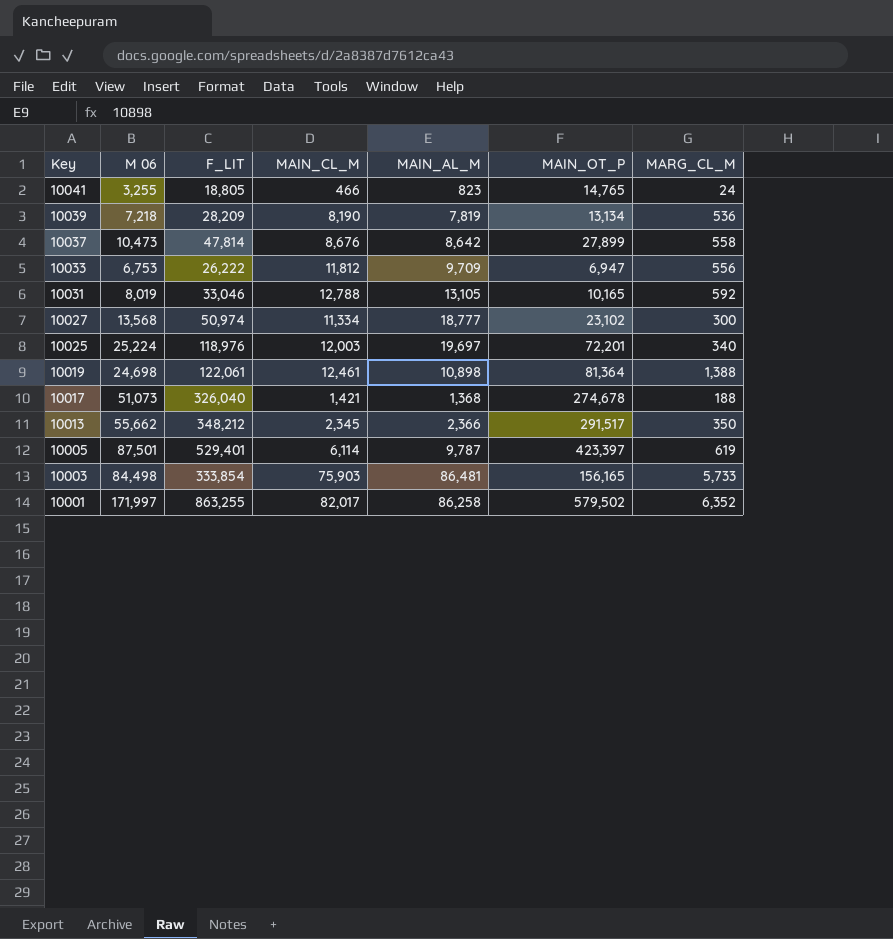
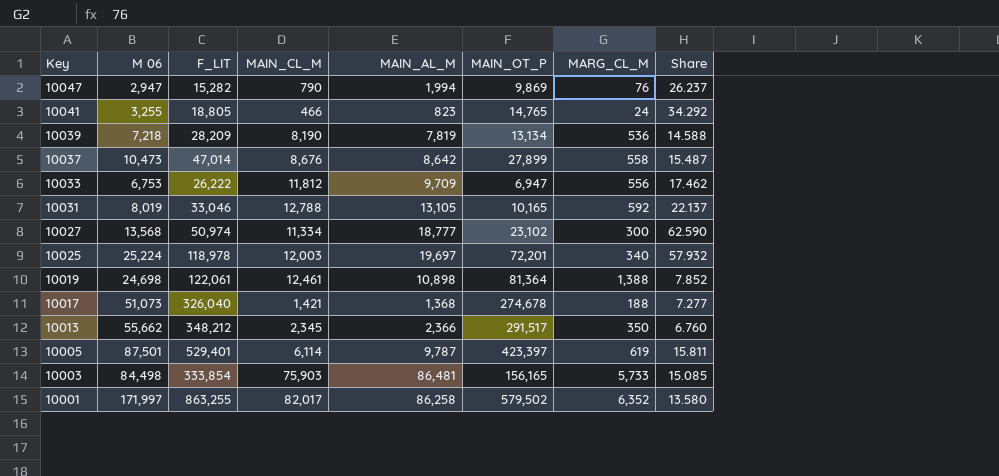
column Share | formula: none -> [MAIN_AL_M] / [MARG_CL_M]
row 10047: none -> 2,947 | 15,282 | 790 | 1,994 | 9,869 | 76 | 26.237
10037 | F_LIT: 47,814 -> 47,014
10025 | F_LIT: 118,976 -> 118,978

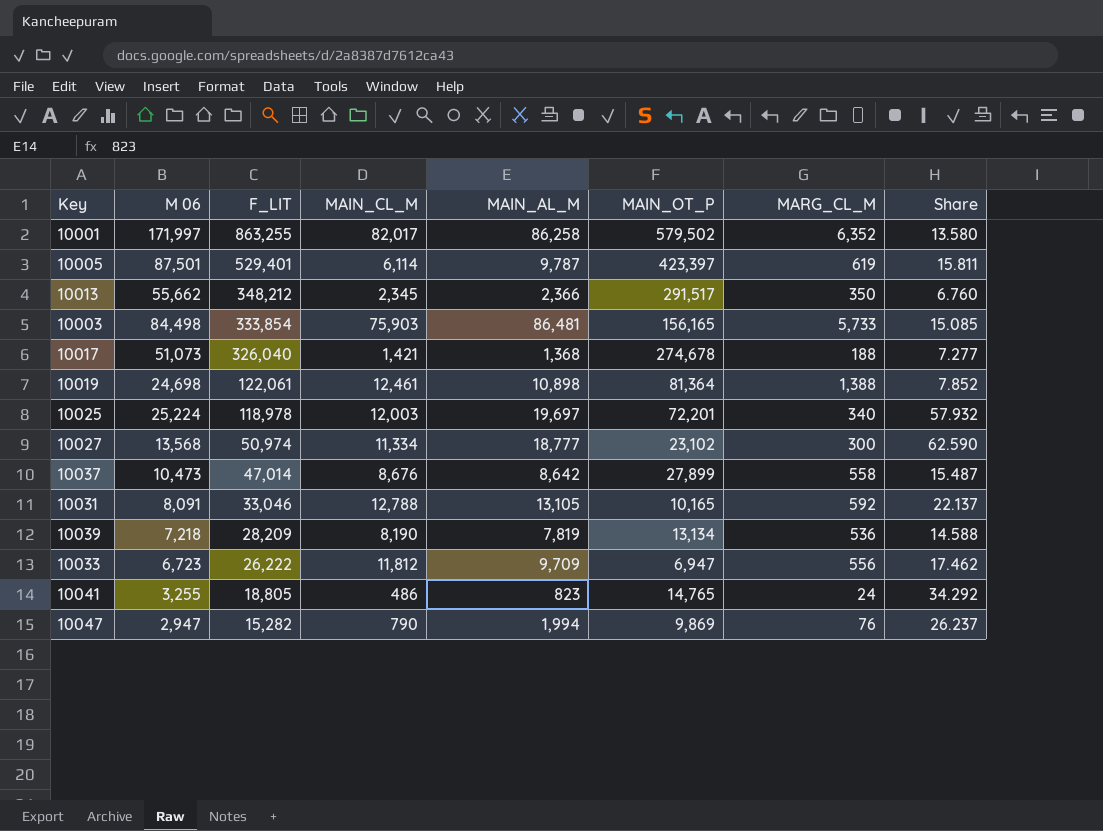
row order: Key descending -> F_LIT descending
10031 | M 06: 8,019 -> 8,091
10033 | M 06: 6,753 -> 6,723
10041 | MAIN_CL_M: 466 -> 486

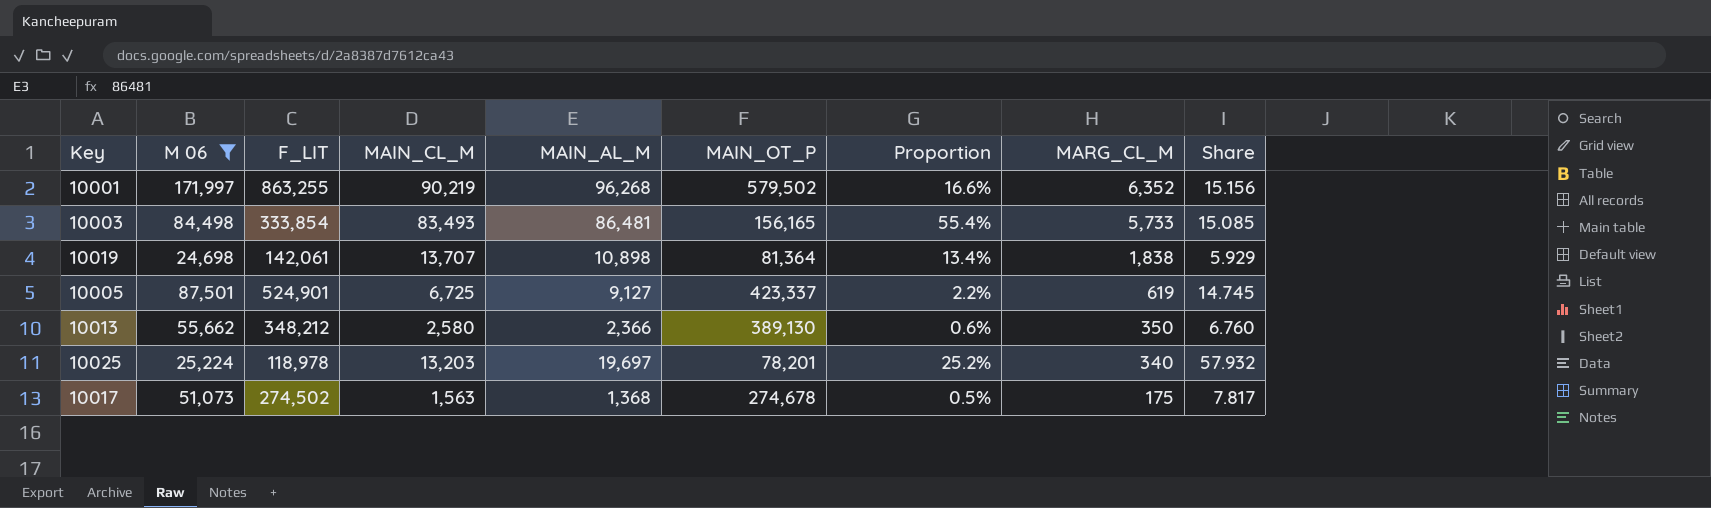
filter: none -> M 06 >= 24,698
row order: F_LIT descending -> MARG_CL_M descending
column Proportion | formula: none -> [MAIN_AL_M] / [MAIN_OT_P]
10001 | MAIN_CL_M: 82,017 -> 90,219
10001 | MAIN_AL_M: 86,258 -> 96,268
10001 | Share: 13.580 -> 15.156
10003 | MAIN_CL_M: 75,903 -> 83,493
10019 | F_LIT: 122,061 -> 142,061
10019 | MAIN_CL_M: 12,461 -> 13,707
10019 | MARG_CL_M: 1,388 -> 1,838
10019 | Share: 7.852 -> 5.929
10005 | F_LIT: 529,401 -> 524,901
10005 | MAIN_CL_M: 6,114 -> 6,725
10005 | MAIN_AL_M: 9,787 -> 9,127
10005 | MAIN_OT_P: 423,397 -> 423,337
10005 | Share: 15.811 -> 14.745
10013 | MAIN_CL_M: 2,345 -> 2,580
10013 | MAIN_OT_P: 291,517 -> 389,130
10025 | MAIN_CL_M: 12,003 -> 13,203
10025 | MAIN_OT_P: 72,201 -> 78,201
10017 | F_LIT: 326,040 -> 274,502
10017 | MAIN_CL_M: 1,421 -> 1,563
10017 | MARG_CL_M: 188 -> 175
10017 | Share: 7.277 -> 7.817

